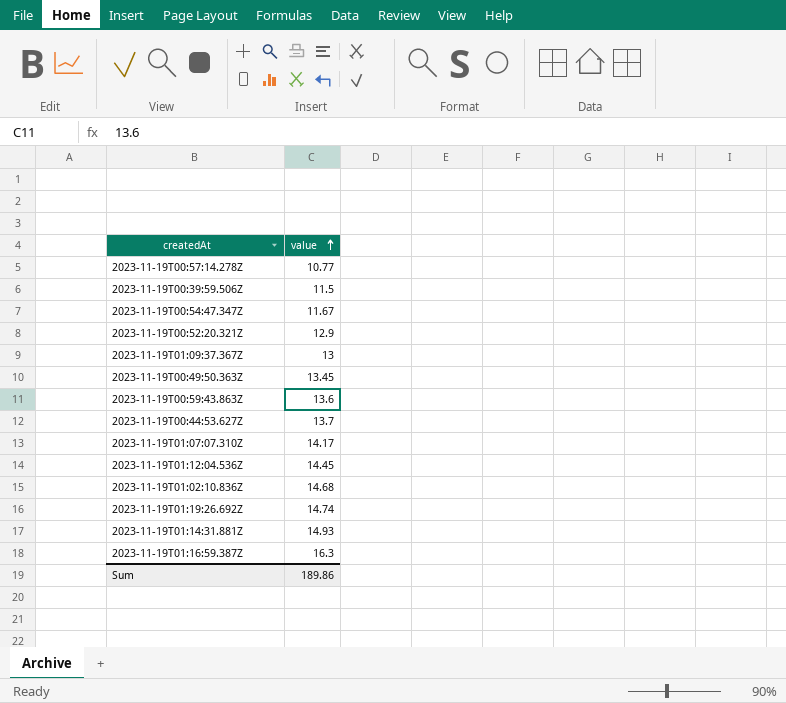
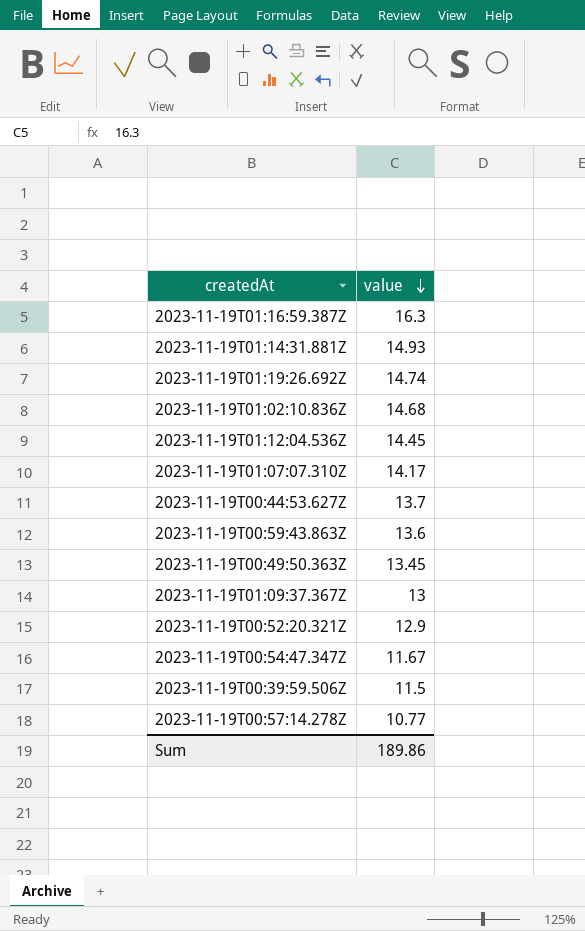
row order: value ascending -> value descending

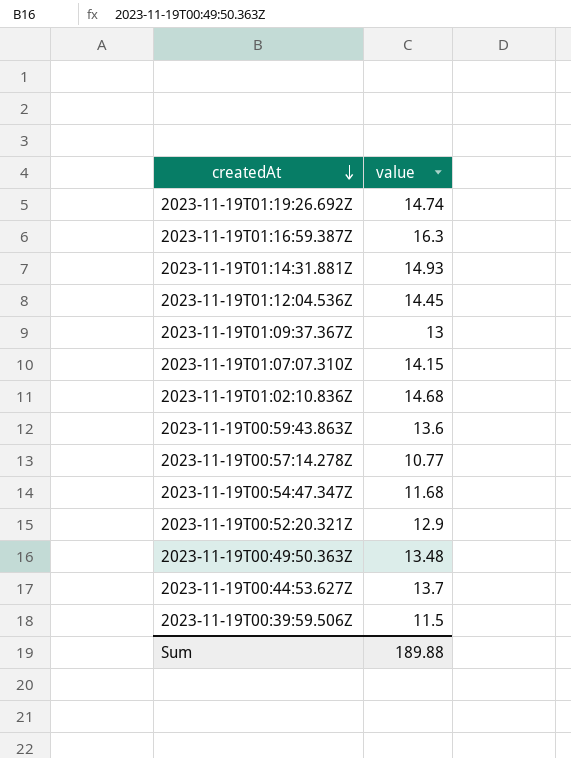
row order: value descending -> createdAt descending
2023-11-19T01:07:07.310Z | value: 14.17 -> 14.15
2023-11-19T00:54:47.347Z | value: 11.67 -> 11.68
2023-11-19T00:49:50.363Z | value: 13.45 -> 13.48
Sum | value: 189.86 -> 189.88

